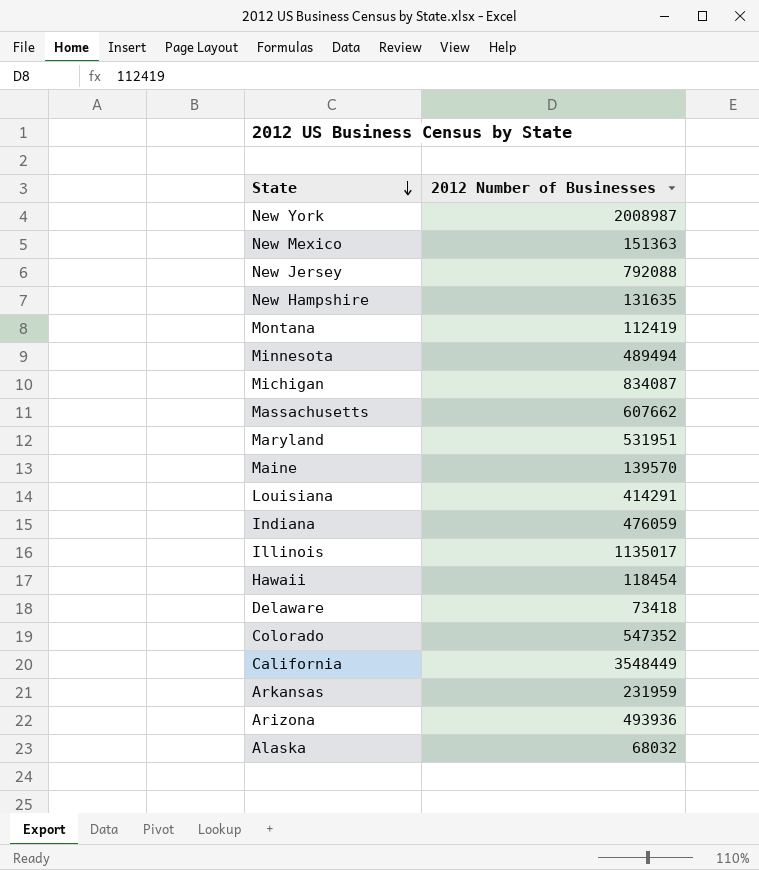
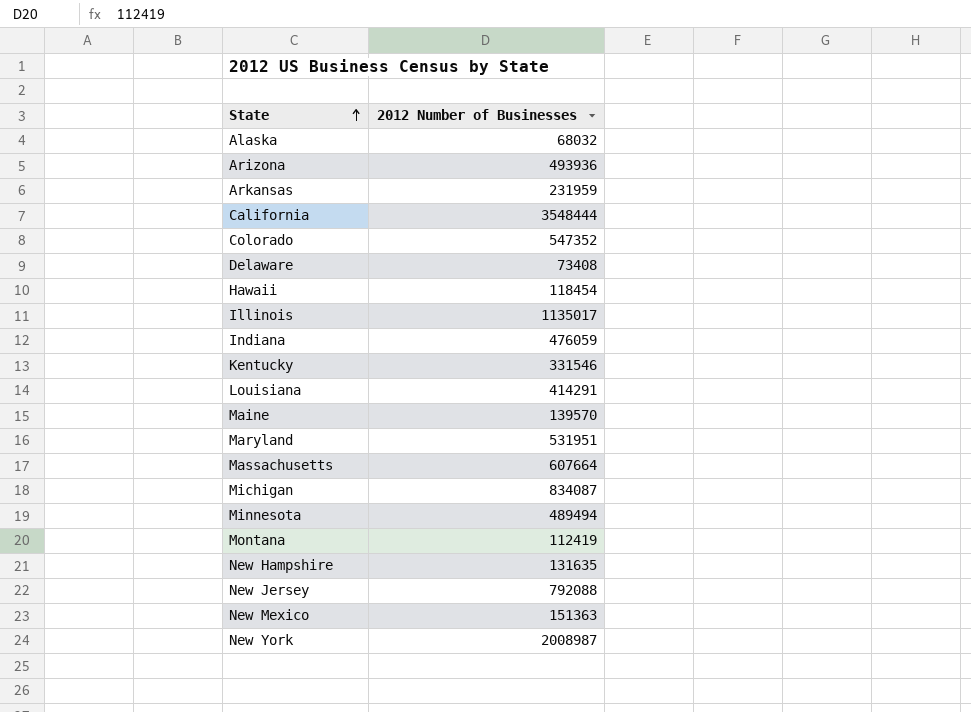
row order: State descending -> State ascending
California | 2012 Number of Businesses: 3548449 -> 3548444
Delaware | 2012 Number of Businesses: 73418 -> 73408
row Kentucky: none -> 331546
Massachusetts | 2012 Number of Businesses: 607662 -> 607664

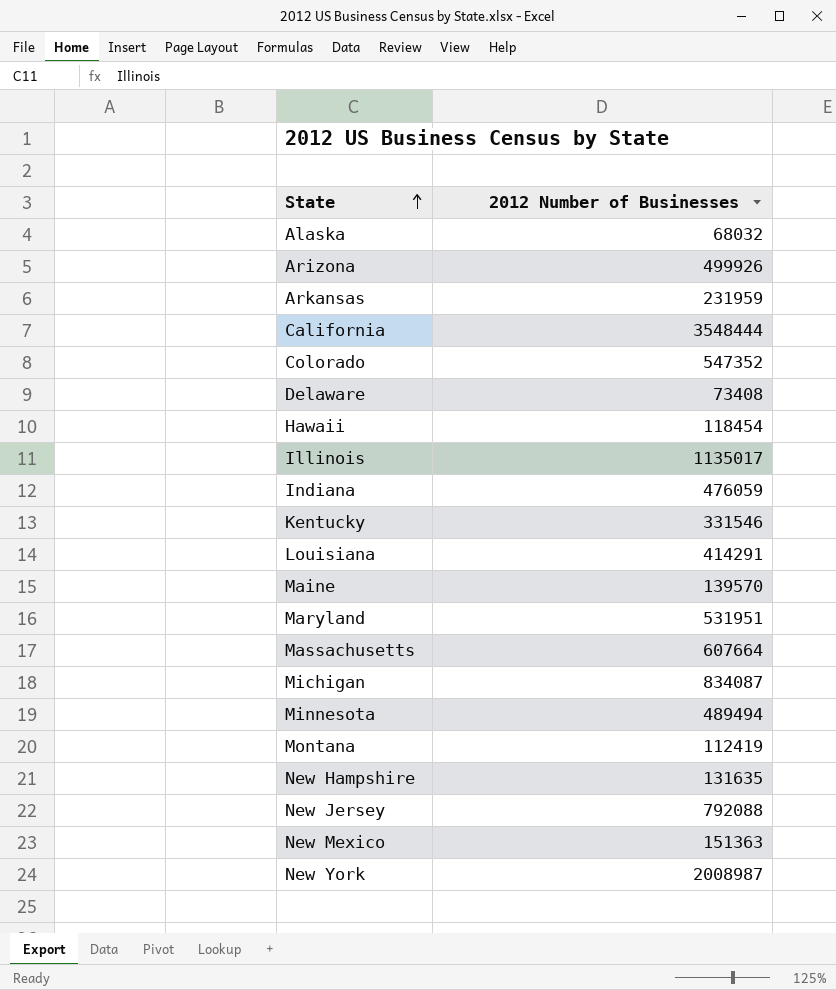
Arizona | 2012 Number of Businesses: 493936 -> 499926

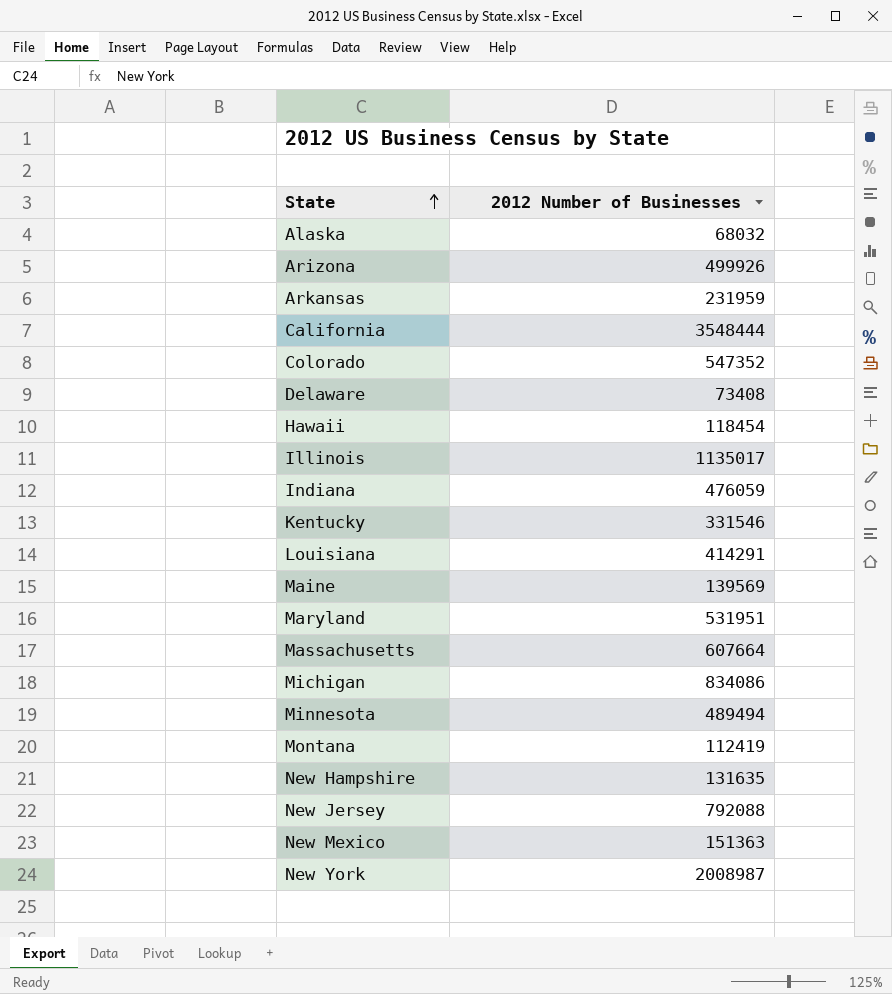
Maine | 2012 Number of Businesses: 139570 -> 139569
Michigan | 2012 Number of Businesses: 834087 -> 834086

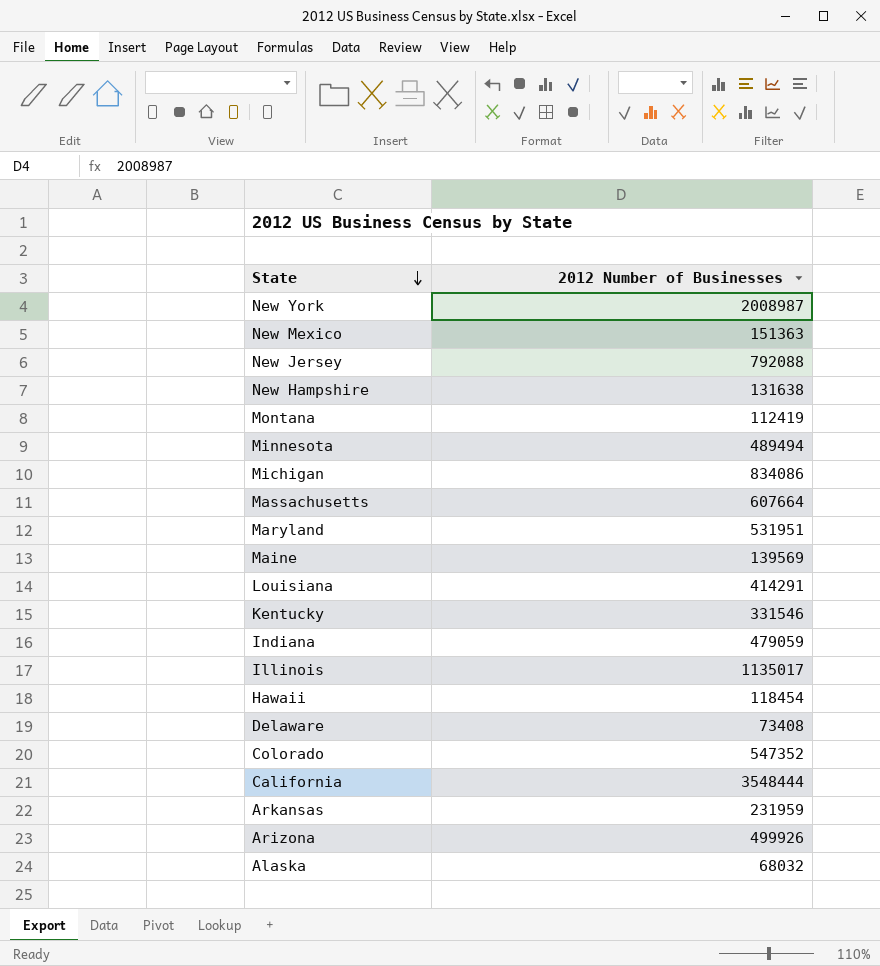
row order: State ascending -> State descending
New Hampshire | 2012 Number of Businesses: 131635 -> 131638
Indiana | 2012 Number of Businesses: 476059 -> 479059

